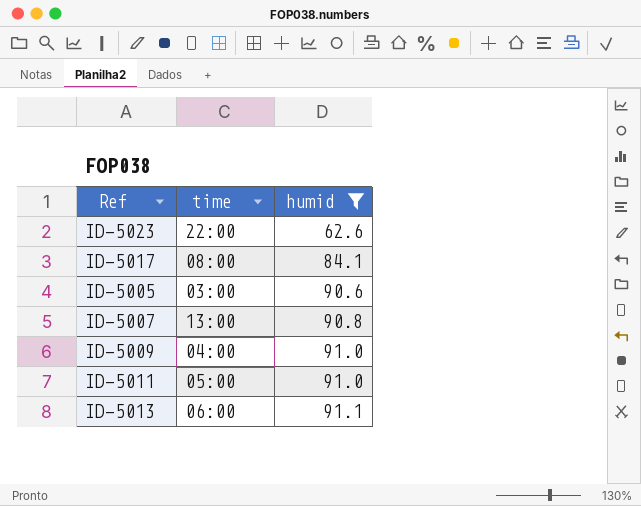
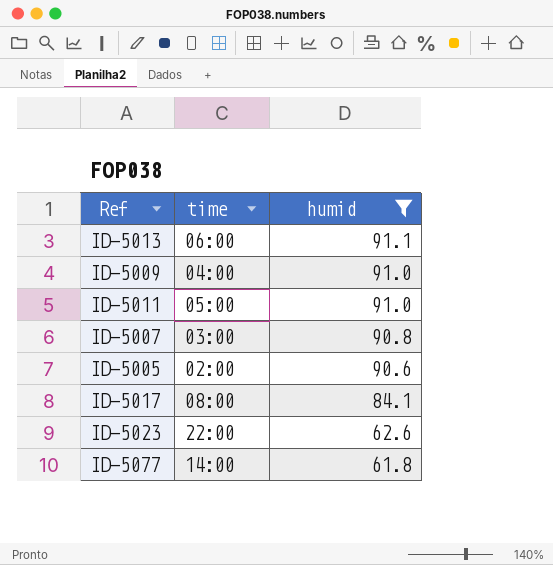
row order: humid ascending -> humid descending
ID-5007 | time: 13:00 -> 03:00
ID-5005 | time: 03:00 -> 02:00
row ID-5077: none -> 14:00 | 61.8

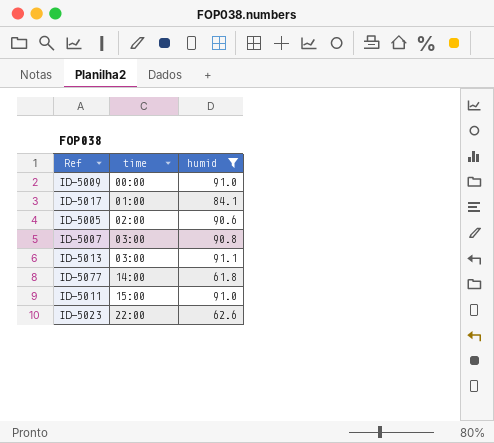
row order: humid descending -> time ascending
ID-5009 | time: 04:00 -> 00:00
ID-5017 | time: 08:00 -> 01:00
ID-5013 | time: 06:00 -> 03:00
ID-5011 | time: 05:00 -> 15:00

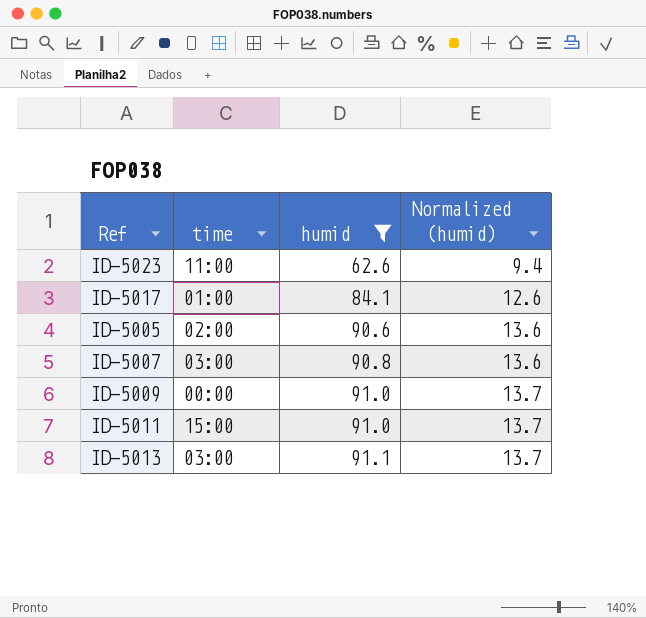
row order: time ascending -> humid ascending
column Normalized (humid) | formula: none -> [humid] * 0.15
row ID-5077: 14:00 | 61.8 -> none
ID-5023 | time: 22:00 -> 11:00

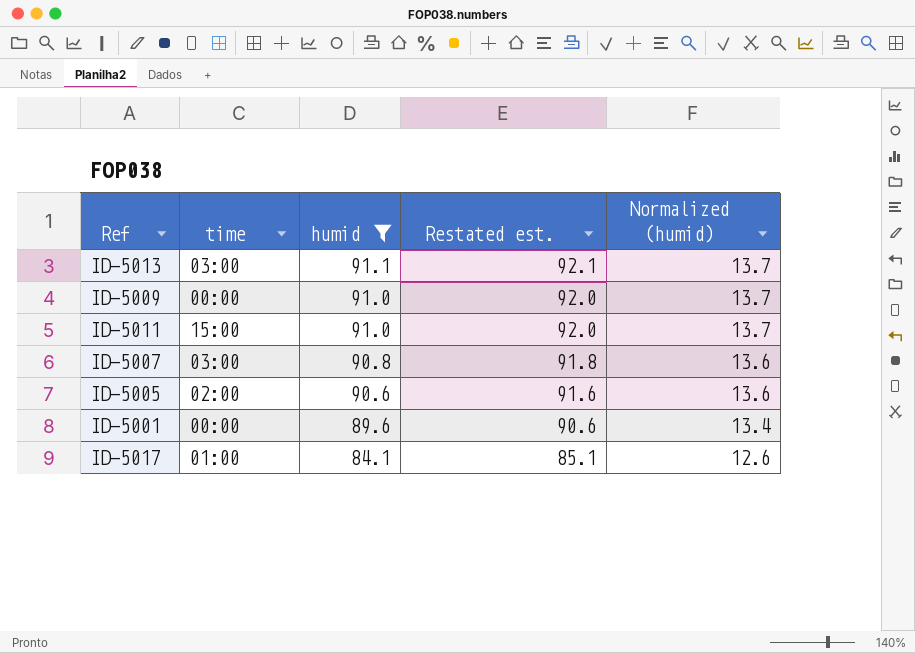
row order: humid ascending -> humid descending
column Restated est. | formula: none -> [humid] + 1
row ID-5023: 11:00 | 62.6 | 9.4 -> none
row ID-5001: none -> 00:00 | 89.6 | 90.6 | 13.4

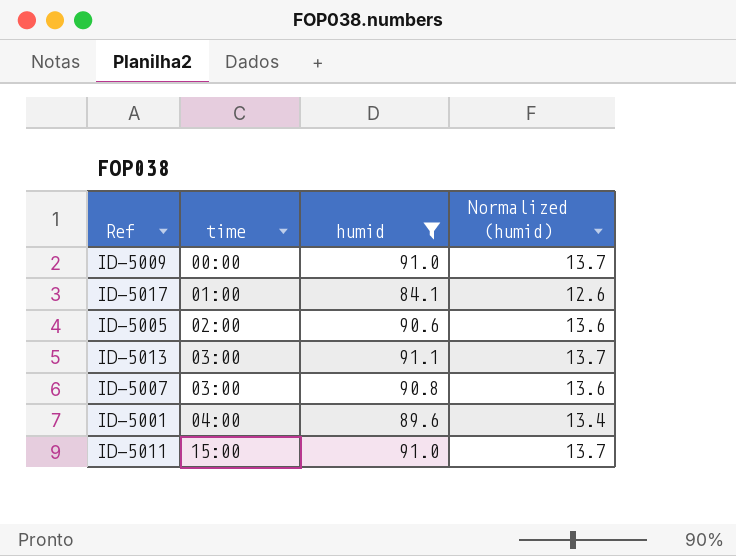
row order: humid descending -> time ascending
column Restated est. | formula: [humid] + 1 -> none
ID-5001 | time: 00:00 -> 04:00

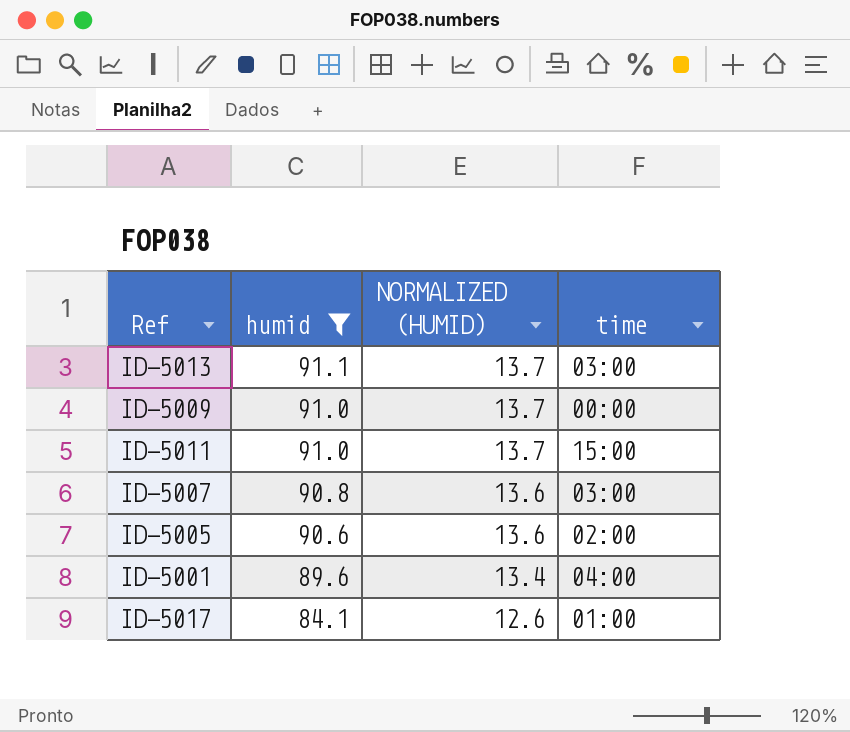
row order: time ascending -> humid descending
column name: Normalized (humid) -> NORMALIZED (HUMID)
column time | position: 2 -> 4

